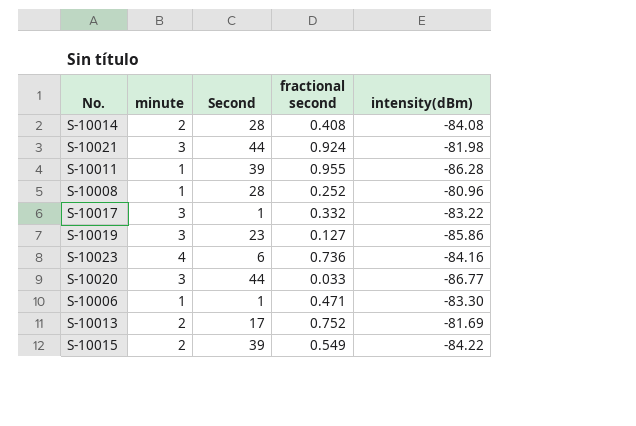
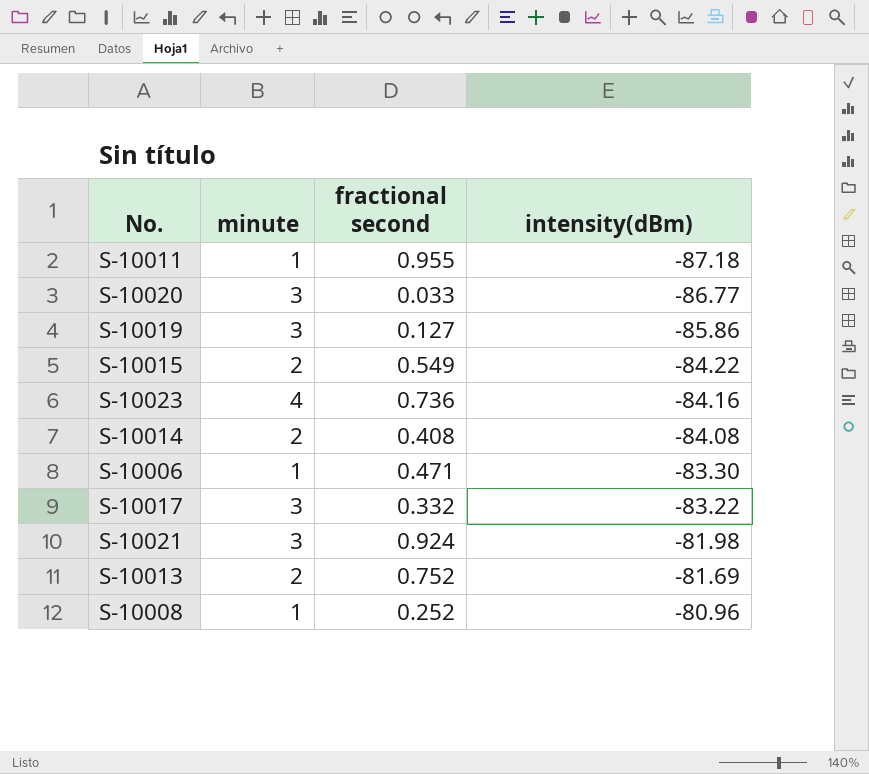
row order: none -> intensity(dBm) ascending
column Second | position: 3 -> none
S-10011 | intensity(dBm): -86.28 -> -87.18

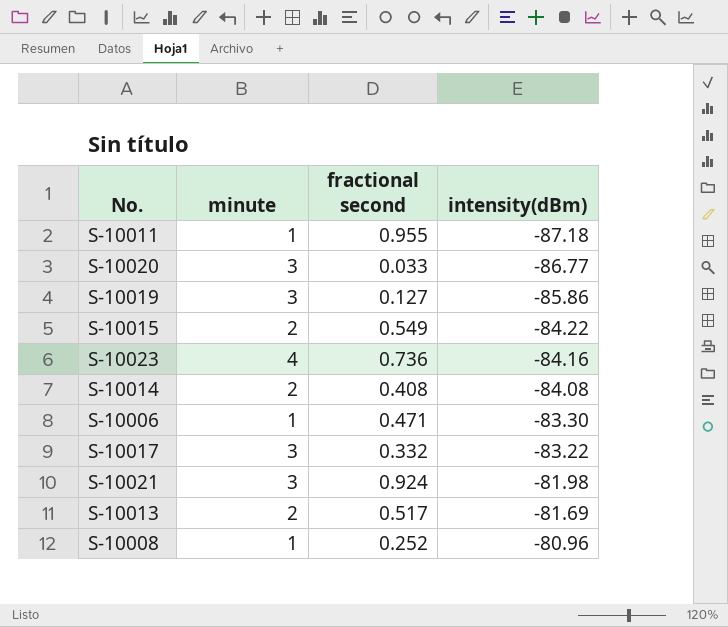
S-10013 | fractional second: 0.752 -> 0.517

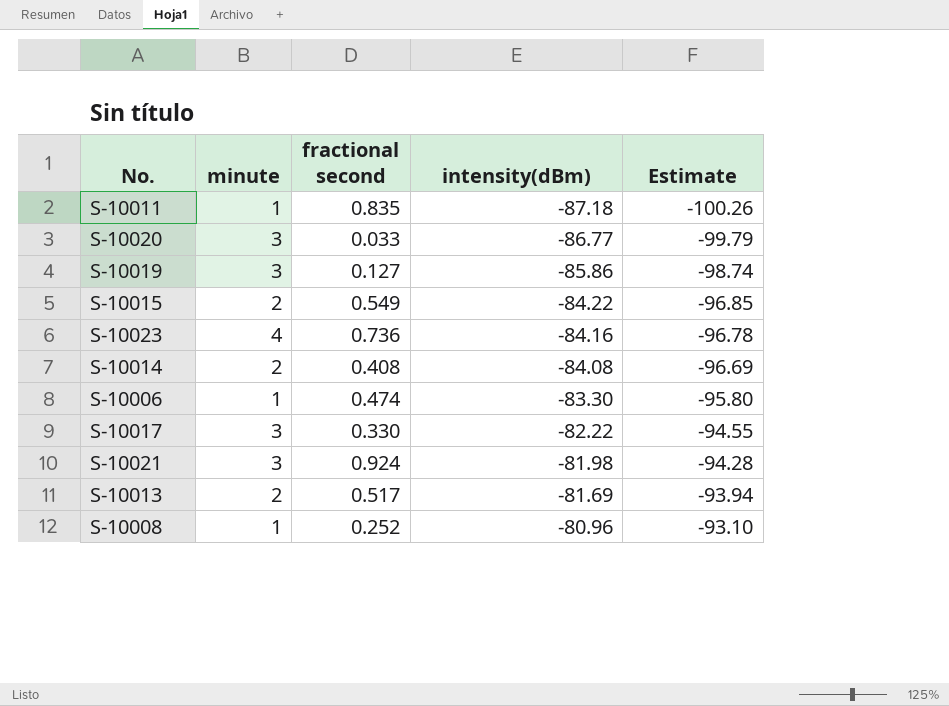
column Estimate | formula: none -> [intensity(dBm)] * 1.15
S-10011 | fractional second: 0.955 -> 0.835
S-10006 | fractional second: 0.471 -> 0.474
S-10017 | fractional second: 0.332 -> 0.330
S-10017 | intensity(dBm): -83.22 -> -82.22

